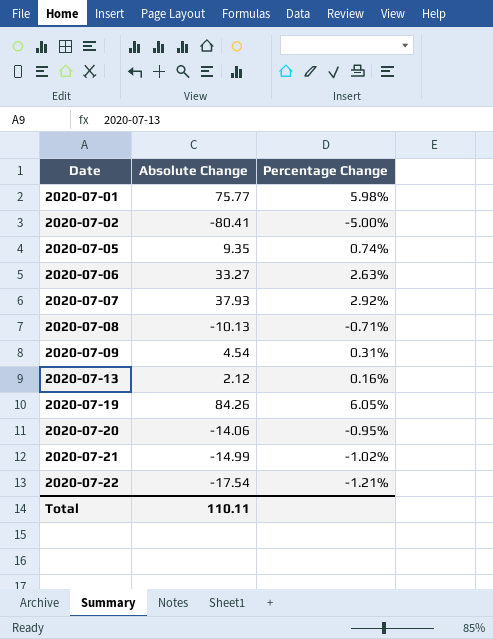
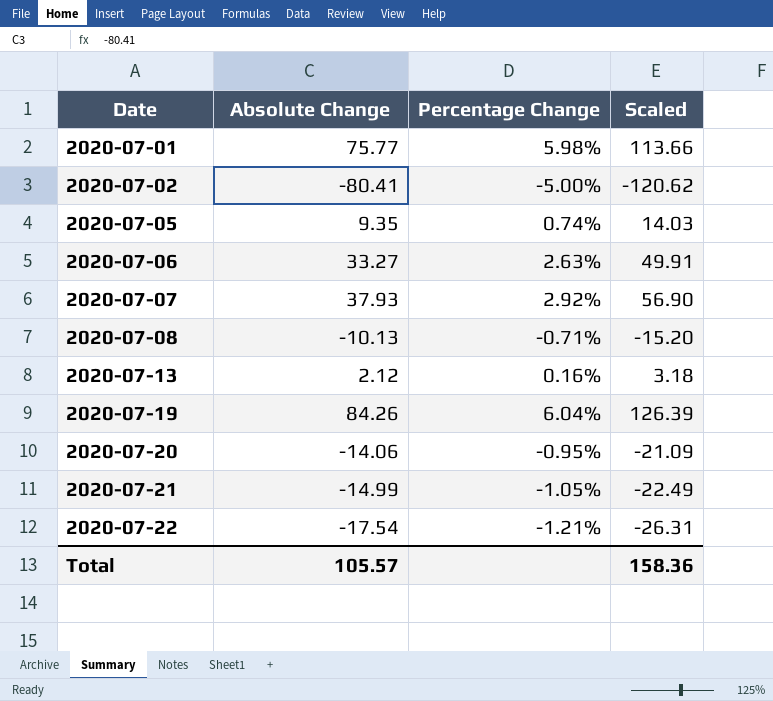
column Scaled | formula: none -> [Absolute Change] * 1.5
row 2020-07-09: 4.54 | 0.31% -> none
2020-07-19 | Percentage Change: 6.05% -> 6.04%
2020-07-21 | Percentage Change: -1.02% -> -1.05%
Total | Absolute Change: 110.11 -> 105.57

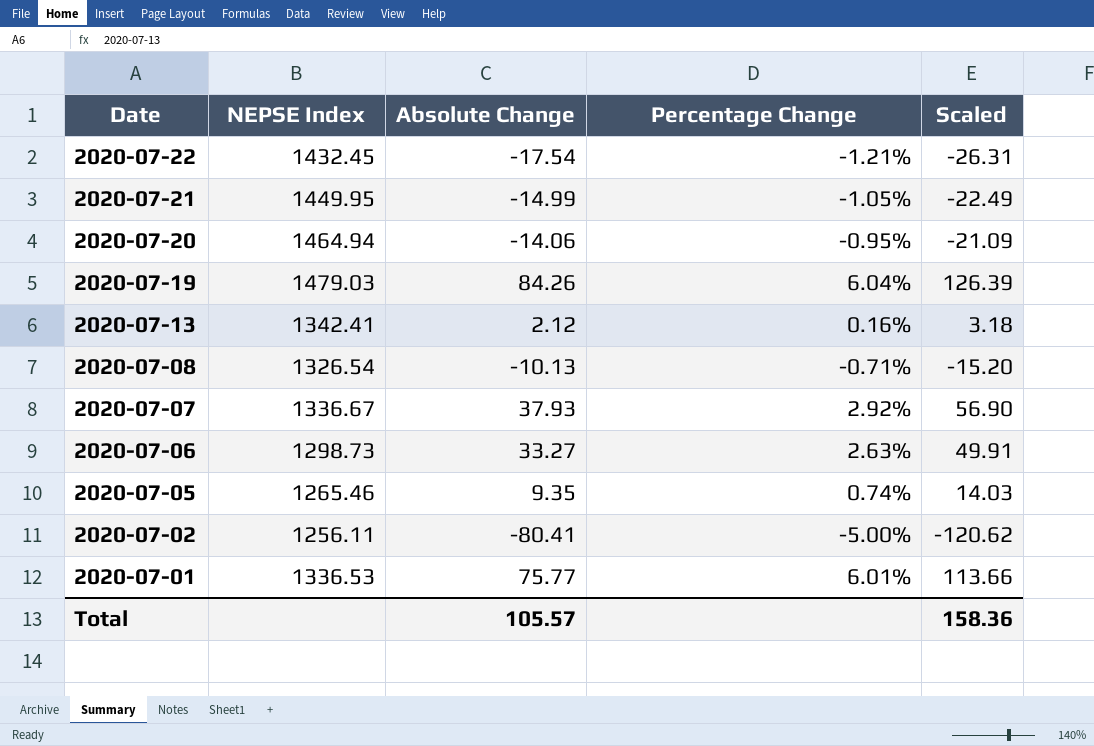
row order: Date ascending -> Date descending
column NEPSE Index | position: none -> 2
2020-07-01 | Percentage Change: 5.98% -> 6.01%

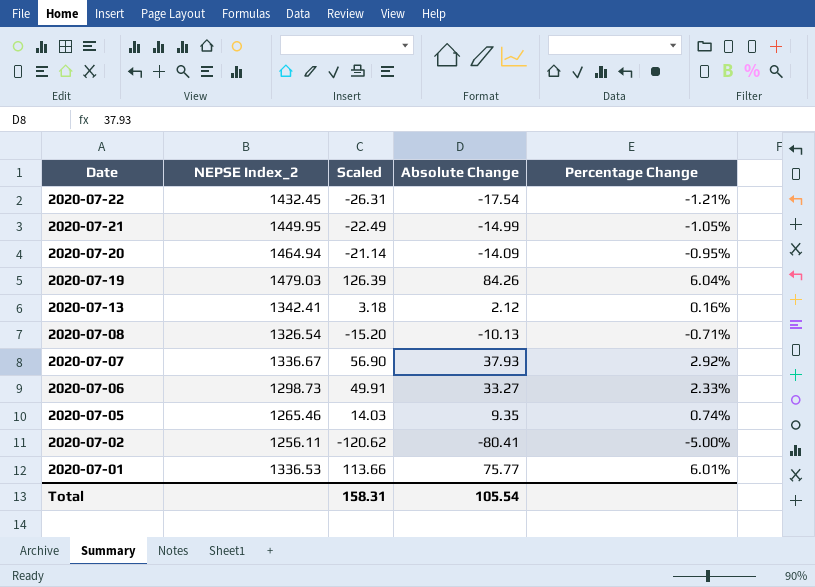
column name: NEPSE Index -> NEPSE Index_2
column Scaled | position: 5 -> 3
2020-07-20 | Scaled: -21.09 -> -21.14
2020-07-20 | Absolute Change: -14.06 -> -14.09
2020-07-06 | Percentage Change: 2.63% -> 2.33%
Total | Scaled: 158.36 -> 158.31
Total | Absolute Change: 105.57 -> 105.54

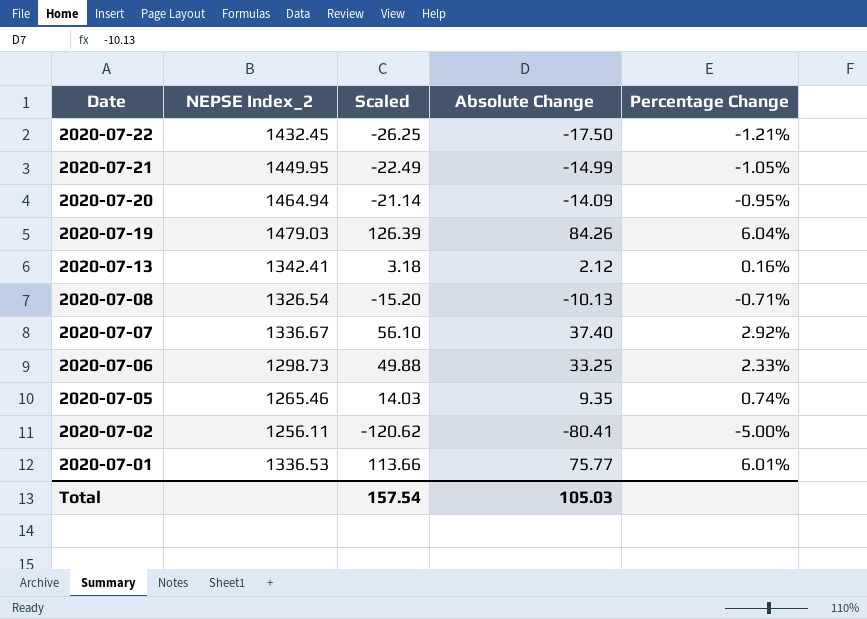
2020-07-22 | Scaled: -26.31 -> -26.25
2020-07-22 | Absolute Change: -17.54 -> -17.50
2020-07-07 | Scaled: 56.90 -> 56.10
2020-07-07 | Absolute Change: 37.93 -> 37.40
2020-07-06 | Scaled: 49.91 -> 49.88
2020-07-06 | Absolute Change: 33.27 -> 33.25
Total | Scaled: 158.31 -> 157.54
Total | Absolute Change: 105.54 -> 105.03

